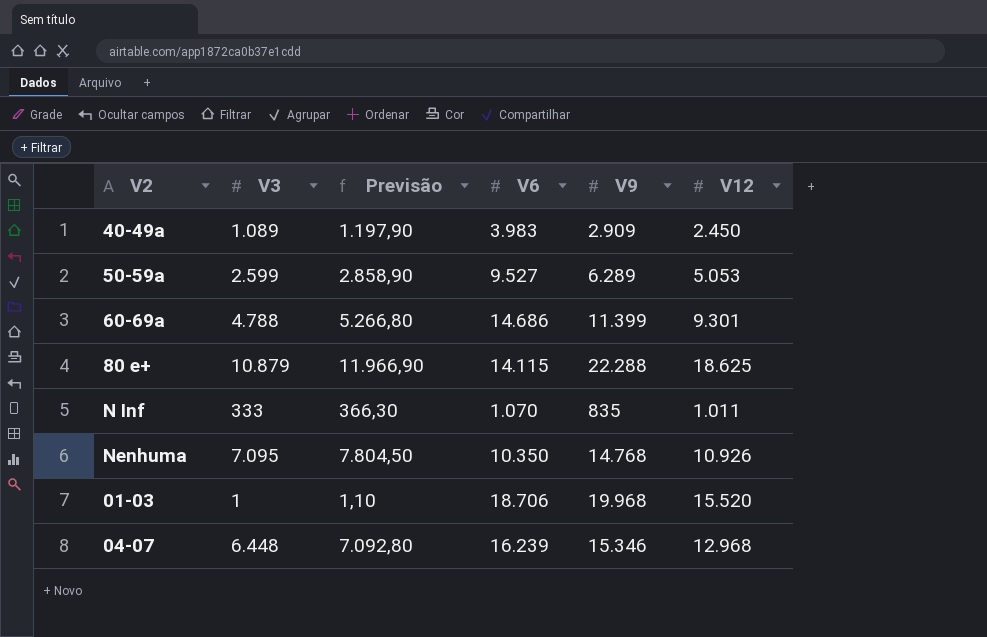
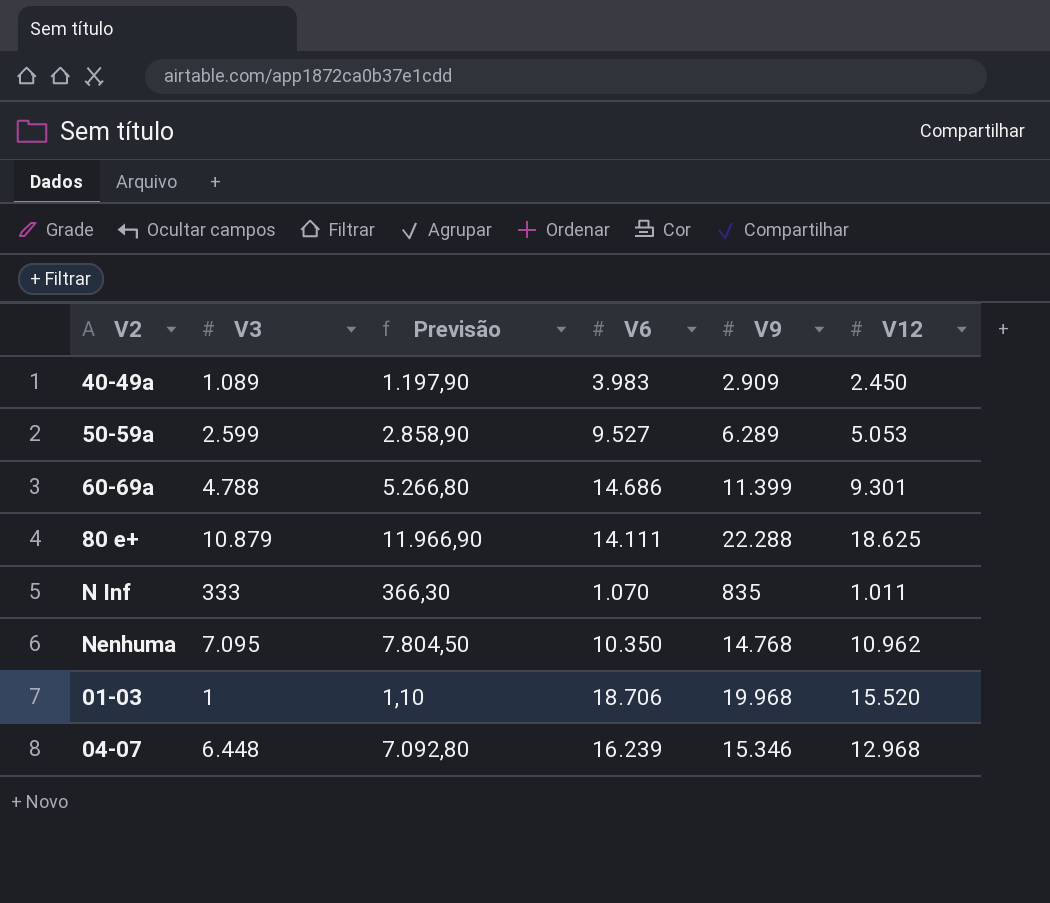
80 e+ | V6: 14.115 -> 14.111
Nenhuma | V12: 10.926 -> 10.962

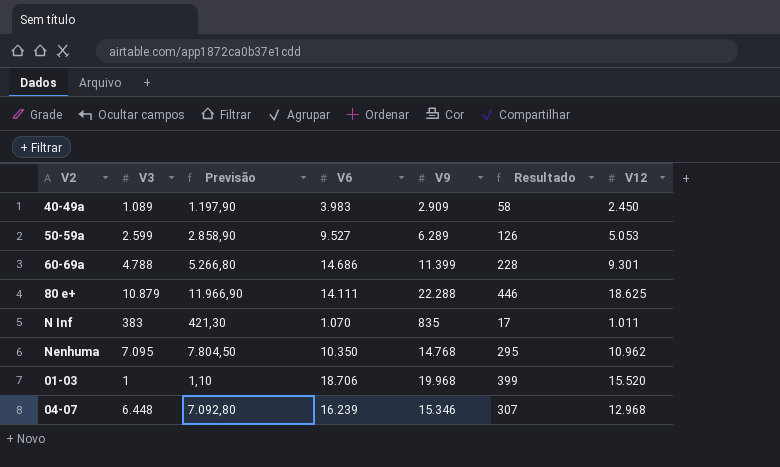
column Resultado | formula: none -> [V9] * 0,02
N Inf | V3: 333 -> 383
N Inf | Previsão: 366,30 -> 421,30

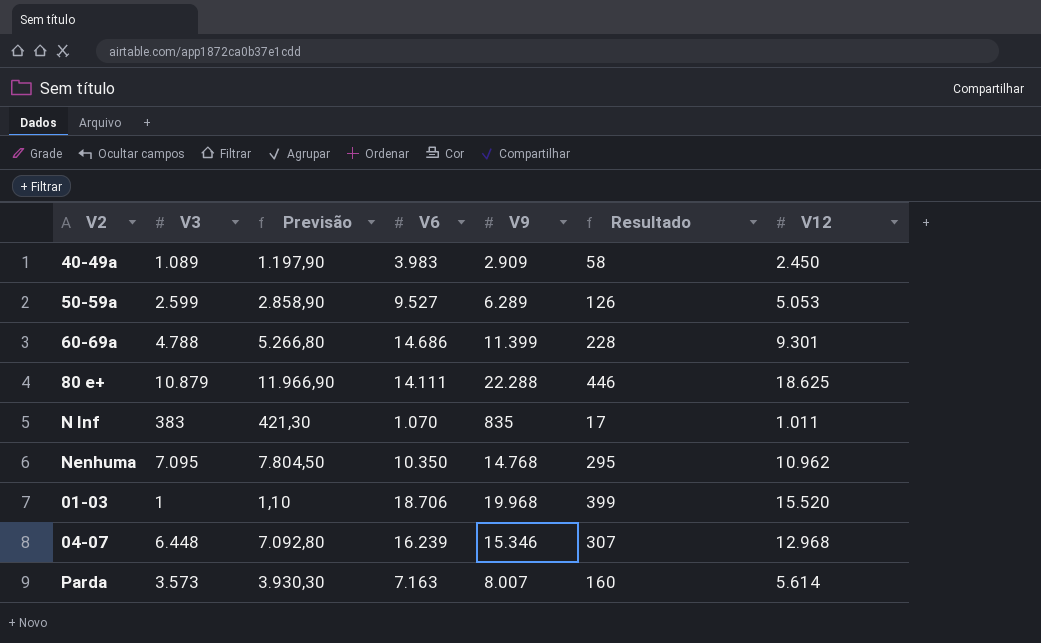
row Parda: none -> 3.573 | 3.930,30 | 7.163 | 8.007 | 160 | 5.614

